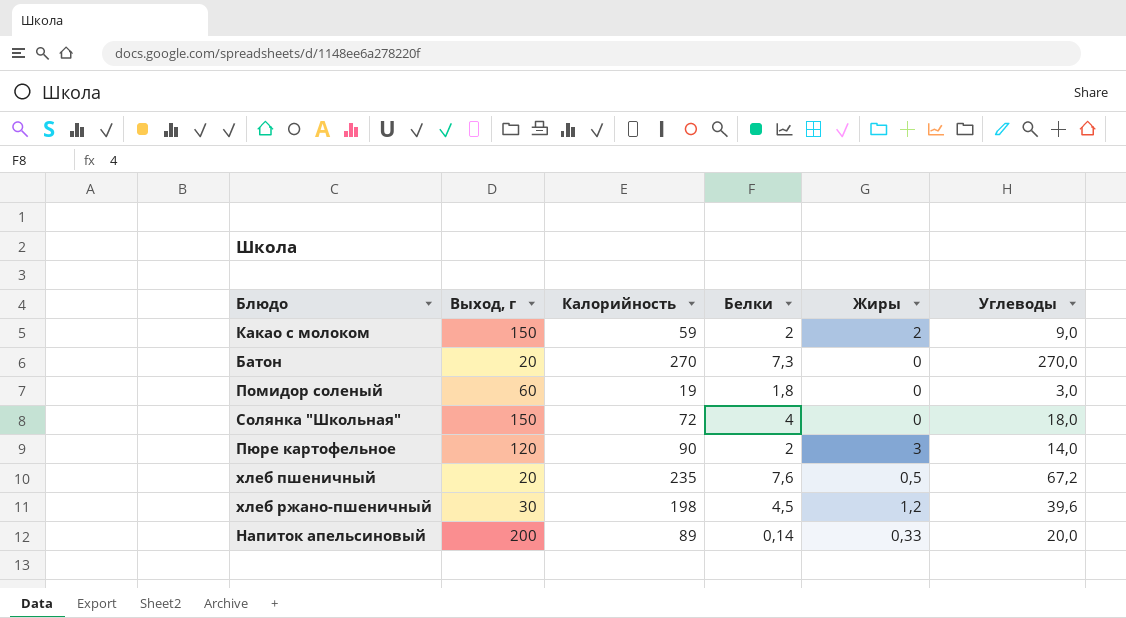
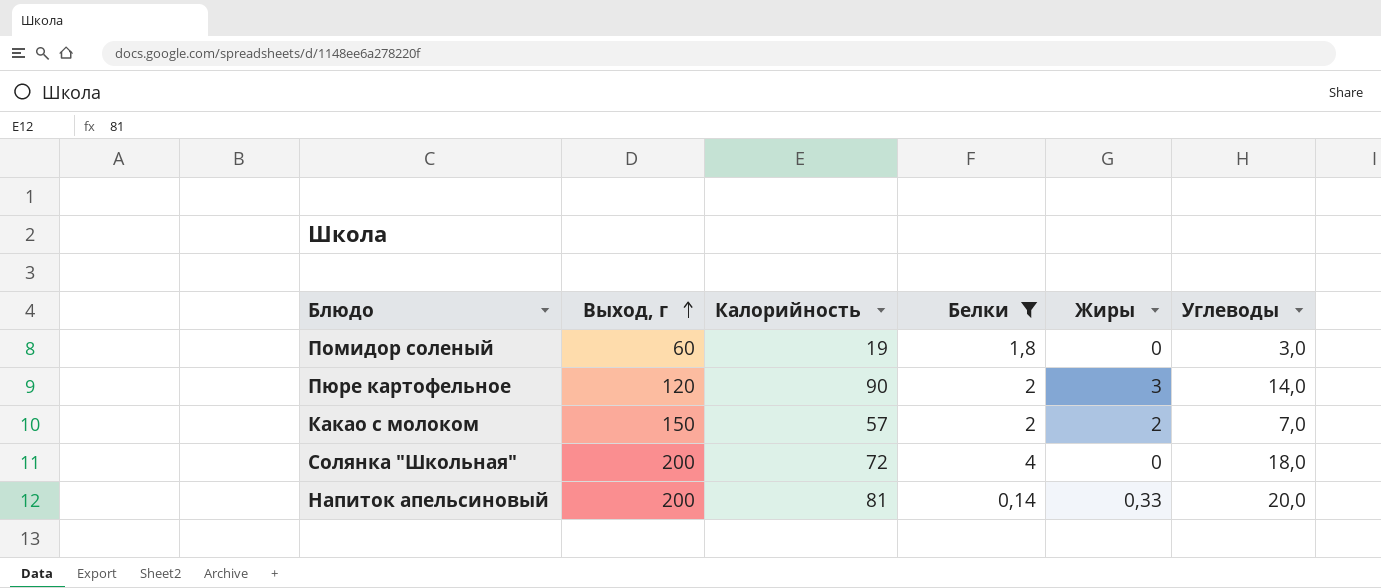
filter: none -> Белки <= 4
row order: none -> Выход, г ascending
Какао с молоком | Калорийность: 59 -> 57
Какао с молоком | Углеводы: 9,0 -> 7,0
Солянка "Школьная" | Выход, г: 150 -> 200
Напиток апельсиновый | Калорийность: 89 -> 81

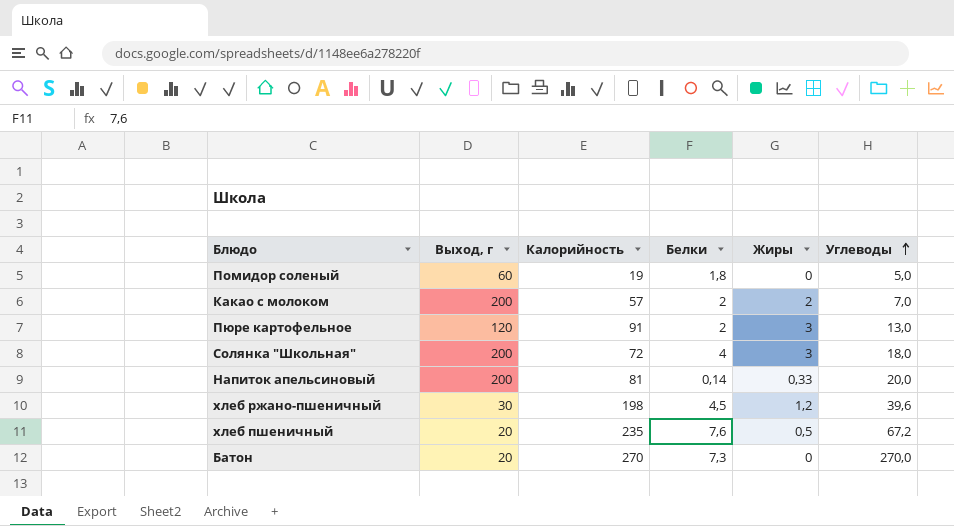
filter: Белки <= 4 -> none
row order: Выход, г ascending -> Углеводы ascending
Помидор соленый | Углеводы: 3,0 -> 5,0
Какао с молоком | Выход, г: 150 -> 200
Пюре картофельное | Калорийность: 90 -> 91
Пюре картофельное | Углеводы: 14,0 -> 13,0
Солянка "Школьная" | Жиры: 0 -> 3

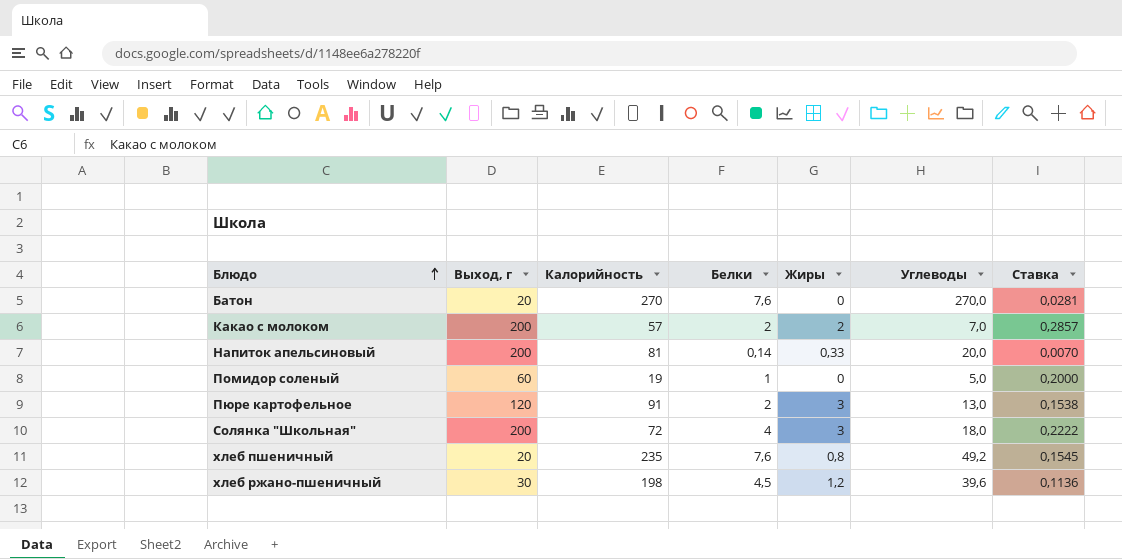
row order: Углеводы ascending -> Блюдо ascending
column Ставка | formula: none -> [Белки] / [Углеводы]
Батон | Белки: 7,3 -> 7,6
Помидор соленый | Белки: 1,8 -> 1
хлеб пшеничный | Жиры: 0,5 -> 0,8
хлеб пшеничный | Углеводы: 67,2 -> 49,2

